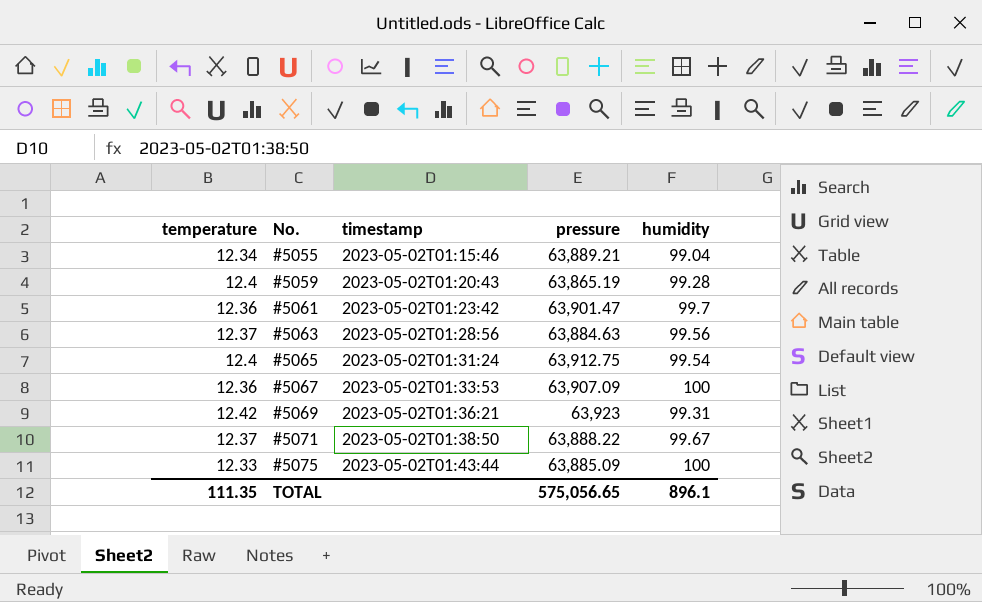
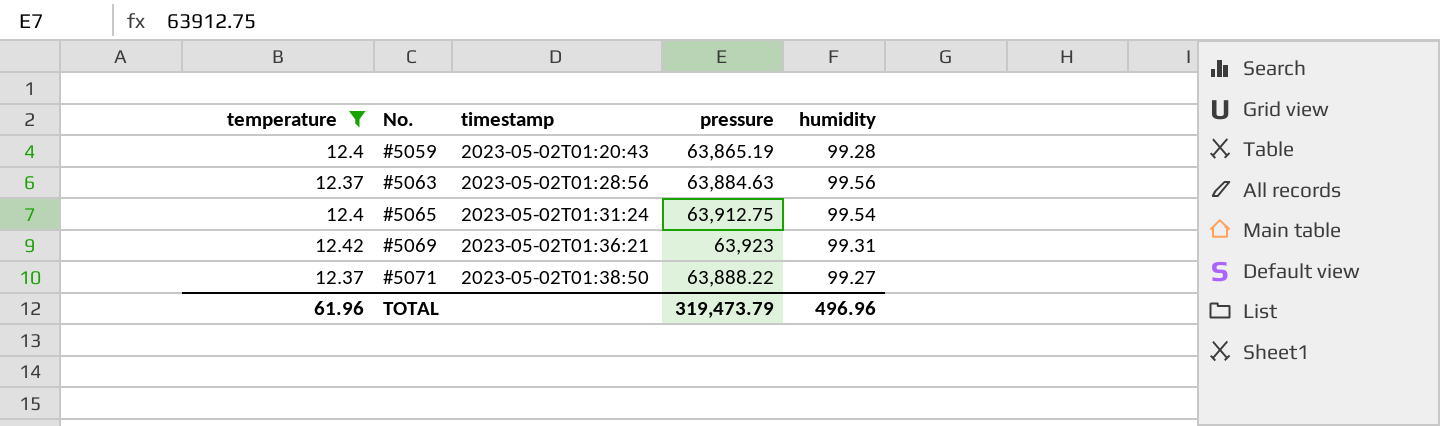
filter: none -> temperature >= 12.37
#5071 | humidity: 99.67 -> 99.27
TOTAL | temperature: 111.35 -> 61.96
TOTAL | pressure: 575,056.65 -> 319,473.79
TOTAL | humidity: 896.1 -> 496.96

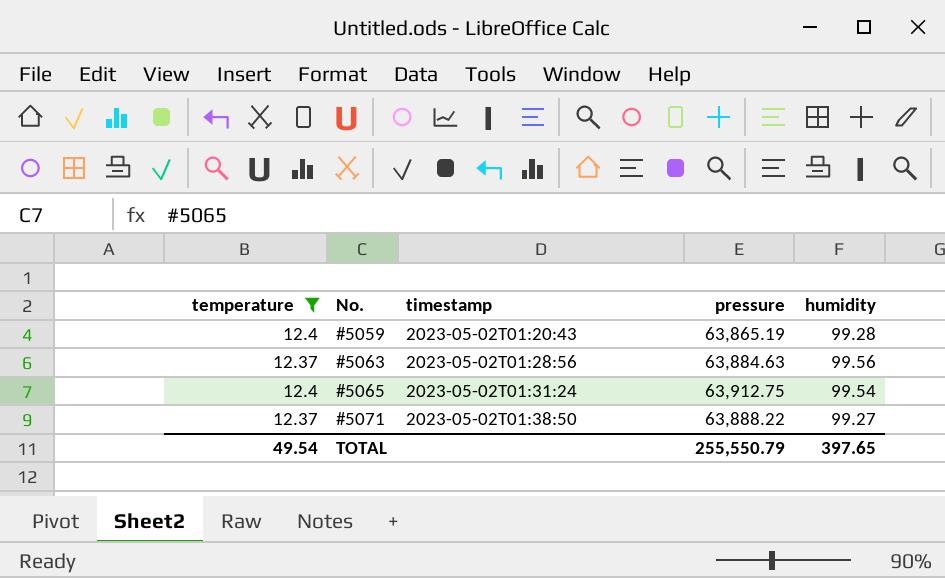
row #5069: 12.42 | 2023-05-02T01:36:21 | 63,923 | 99.31 -> none
TOTAL | temperature: 61.96 -> 49.54
TOTAL | pressure: 319,473.79 -> 255,550.79
TOTAL | humidity: 496.96 -> 397.65

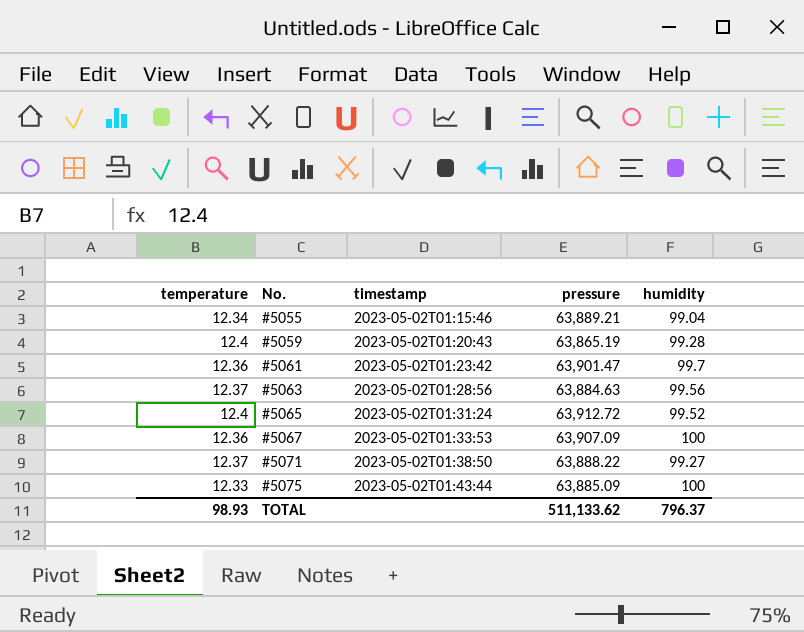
filter: temperature >= 12.37 -> none
#5065 | pressure: 63,912.75 -> 63,912.72
#5065 | humidity: 99.54 -> 99.52
TOTAL | temperature: 49.54 -> 98.93
TOTAL | pressure: 255,550.79 -> 511,133.62
TOTAL | humidity: 397.65 -> 796.37

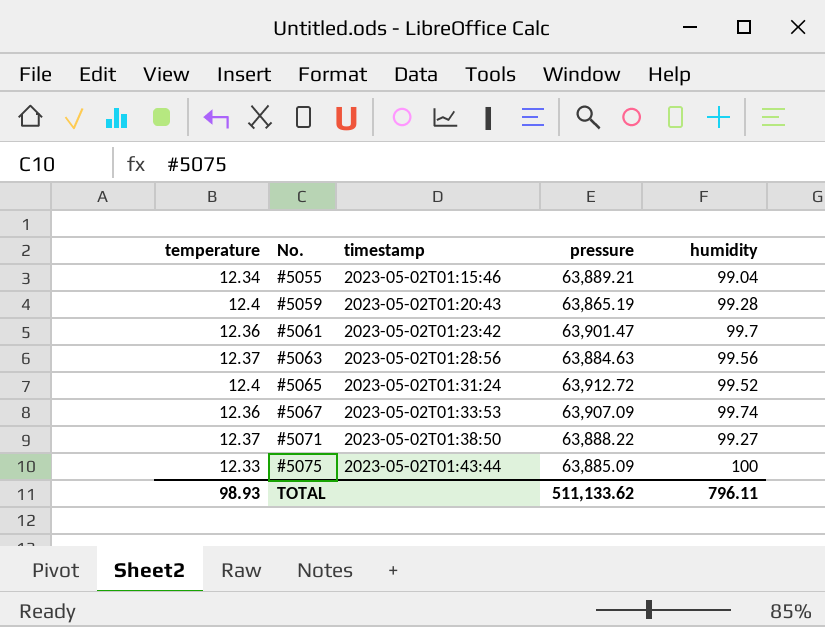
#5067 | humidity: 100 -> 99.74
TOTAL | humidity: 796.37 -> 796.11

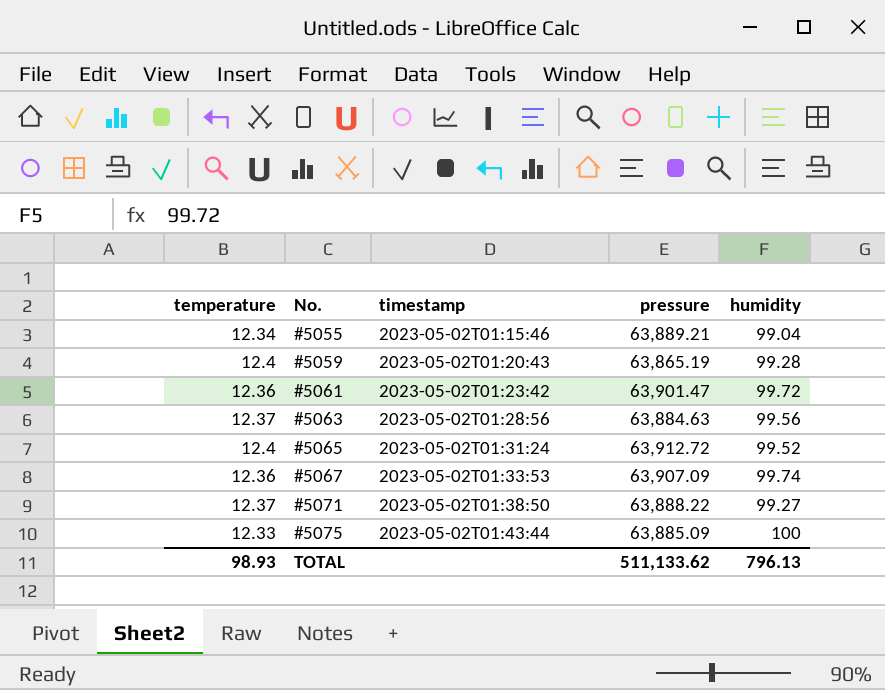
#5061 | humidity: 99.7 -> 99.72
TOTAL | humidity: 796.11 -> 796.13

